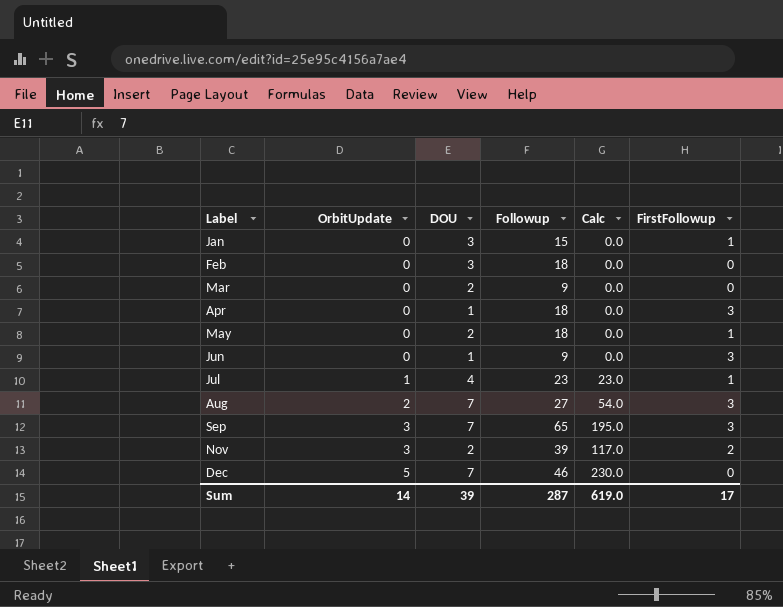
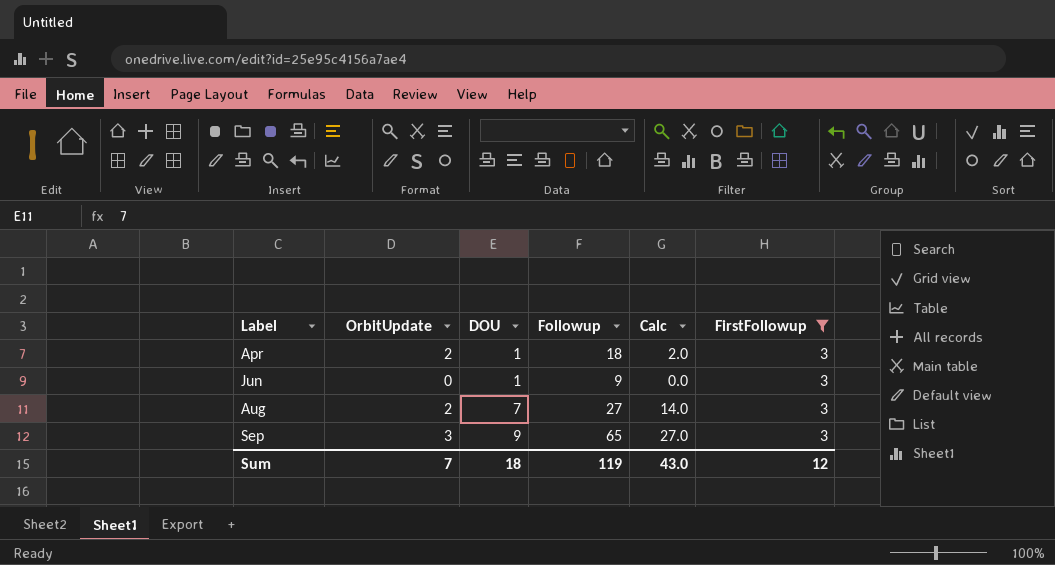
filter: none -> FirstFollowup = 3
column Calc | formula: [OrbitUpdate] * [Followup] -> [OrbitUpdate] * [DOU]
Apr | OrbitUpdate: 0 -> 2
Sep | DOU: 7 -> 9
Sum | OrbitUpdate: 14 -> 7
Sum | DOU: 39 -> 18
Sum | Followup: 287 -> 119
Sum | Calc: 619.0 -> 43.0
Sum | FirstFollowup: 17 -> 12

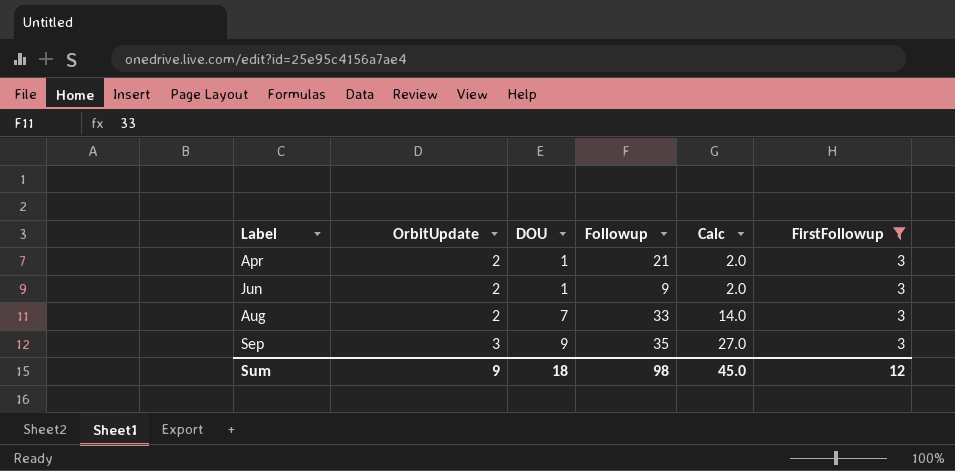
Apr | Followup: 18 -> 21
Jun | OrbitUpdate: 0 -> 2
Jun | Calc: 0.0 -> 2.0
Aug | Followup: 27 -> 33
Sep | Followup: 65 -> 35
Sum | OrbitUpdate: 7 -> 9
Sum | Followup: 119 -> 98
Sum | Calc: 43.0 -> 45.0

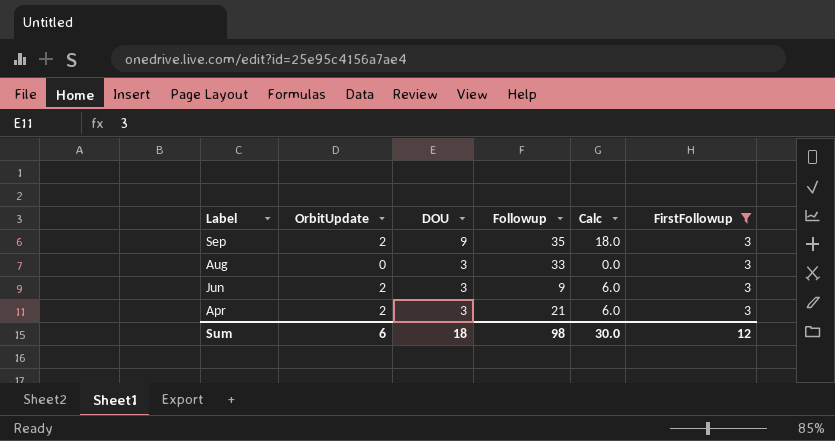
row order: Label ascending -> Label descending
Sep | OrbitUpdate: 3 -> 2
Sep | Calc: 27.0 -> 18.0
Aug | OrbitUpdate: 2 -> 0
Aug | DOU: 7 -> 3
Aug | Calc: 14.0 -> 0.0
Jun | DOU: 1 -> 3
Jun | Calc: 2.0 -> 6.0
Apr | DOU: 1 -> 3
Apr | Calc: 2.0 -> 6.0
Sum | OrbitUpdate: 9 -> 6
Sum | Calc: 45.0 -> 30.0

